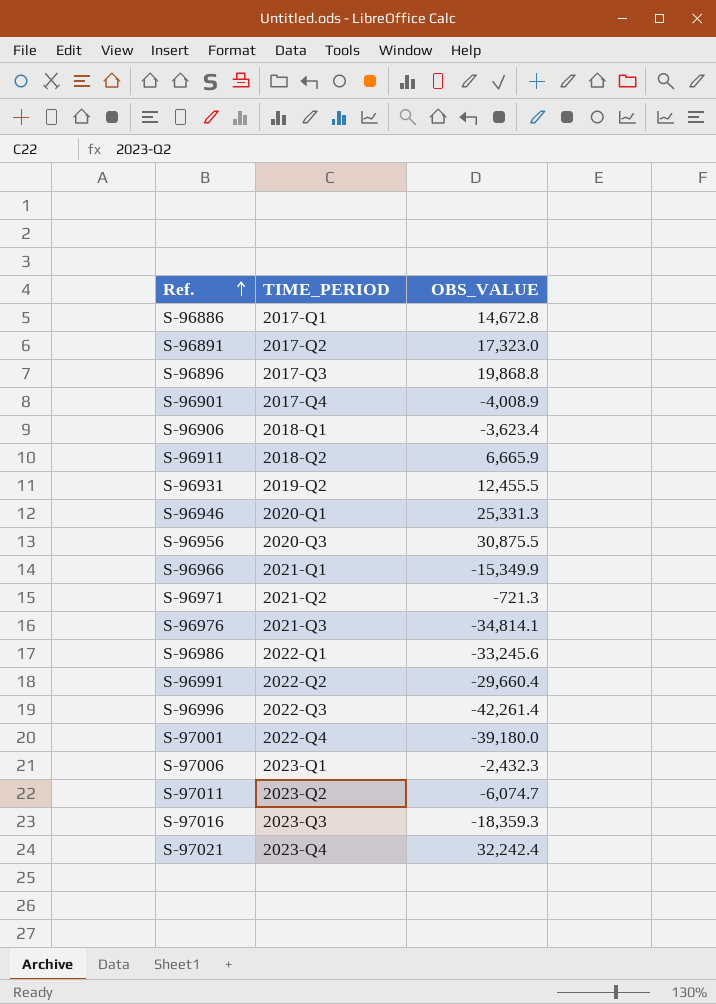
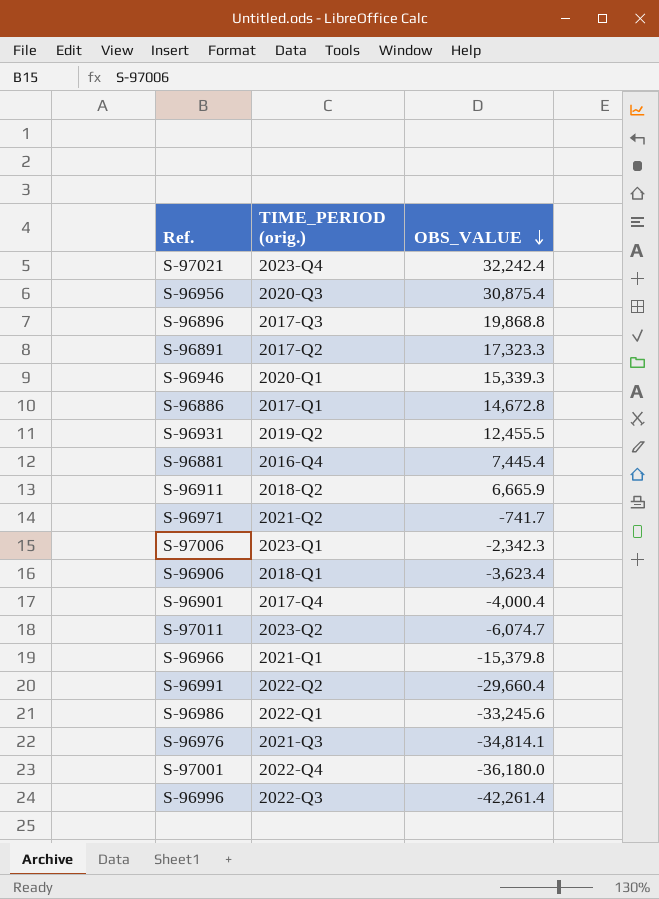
row order: Ref. ascending -> OBS_VALUE descending
column name: TIME_PERIOD -> TIME_PERIOD (orig.)
row S-97016: 2023-Q3 | -18,359.3 -> none
S-96956 | OBS_VALUE: 30,875.5 -> 30,875.4
S-96891 | OBS_VALUE: 17,323.0 -> 17,323.3
S-96946 | OBS_VALUE: 25,331.3 -> 15,339.3
row S-96881: none -> 2016-Q4 | 7,445.4
S-96971 | OBS_VALUE: -721.3 -> -741.7
S-97006 | OBS_VALUE: -2,432.3 -> -2,342.3
S-96901 | OBS_VALUE: -4,008.9 -> -4,000.4
S-96966 | OBS_VALUE: -15,349.9 -> -15,379.8
S-97001 | OBS_VALUE: -39,180.0 -> -36,180.0

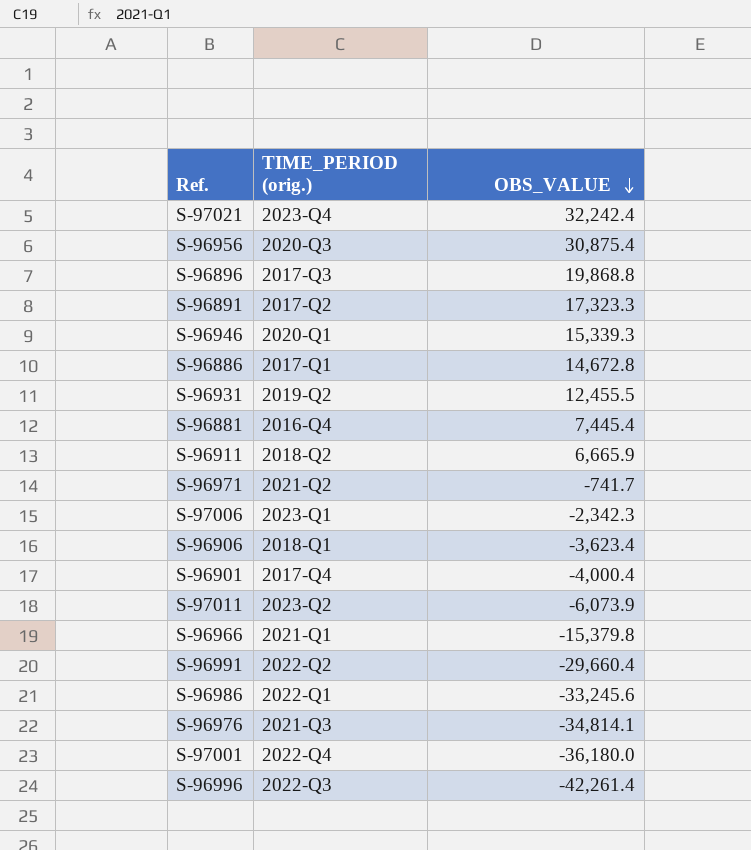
S-97011 | OBS_VALUE: -6,074.7 -> -6,073.9

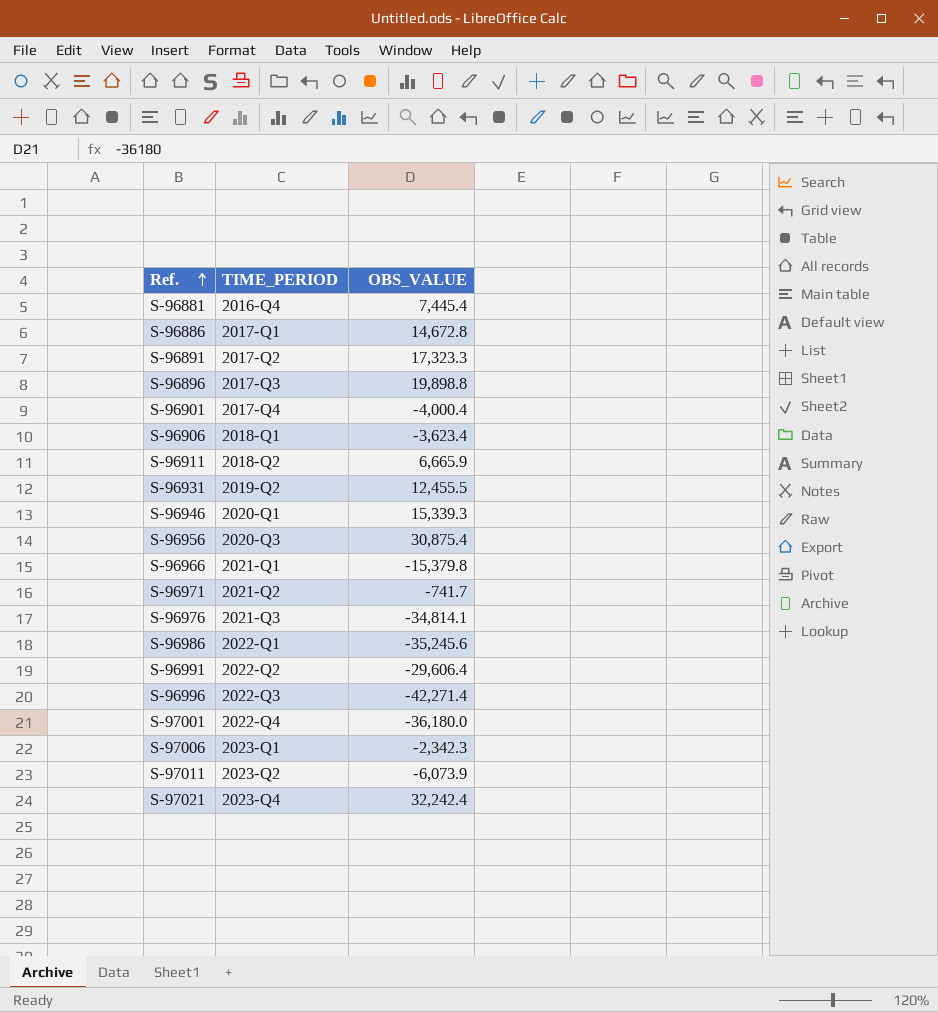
row order: OBS_VALUE descending -> Ref. ascending
column name: TIME_PERIOD (orig.) -> TIME_PERIOD
S-96896 | OBS_VALUE: 19,868.8 -> 19,898.8
S-96986 | OBS_VALUE: -33,245.6 -> -35,245.6
S-96991 | OBS_VALUE: -29,660.4 -> -29,606.4
S-96996 | OBS_VALUE: -42,261.4 -> -42,271.4

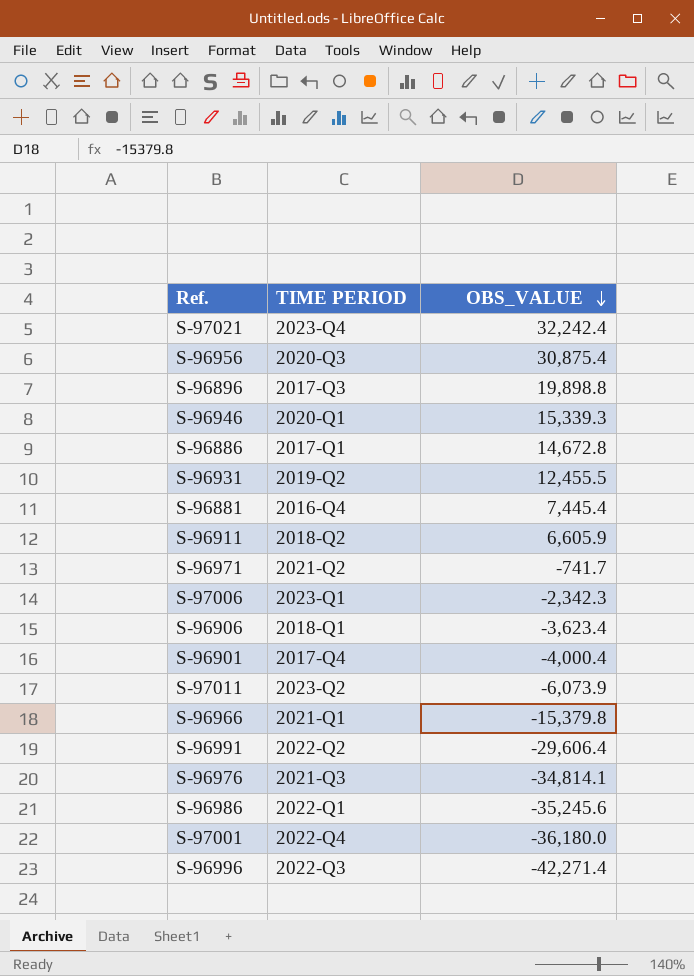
row order: Ref. ascending -> OBS_VALUE descending
column name: TIME_PERIOD -> TIME PERIOD
row S-96891: 2017-Q2 | 17,323.3 -> none
S-96911 | OBS_VALUE: 6,665.9 -> 6,605.9

